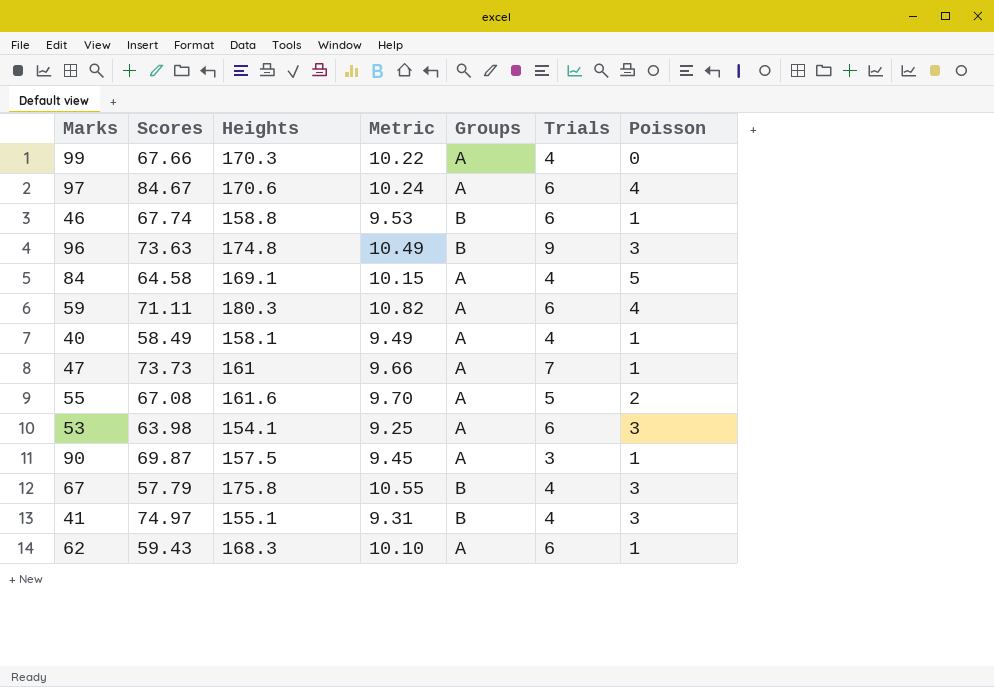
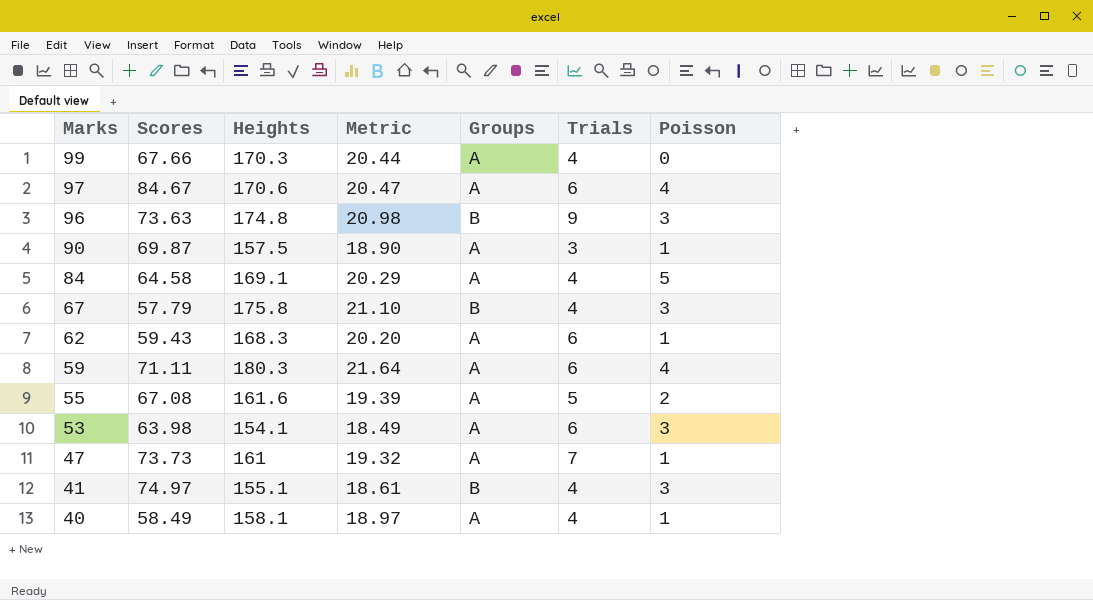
row order: none -> Marks descending
column Metric | formula: [Heights] * 0.06 -> [Heights] * 0.12
row 46: 67.74 | 158.8 | 9.53 | B | 6 | 1 -> none

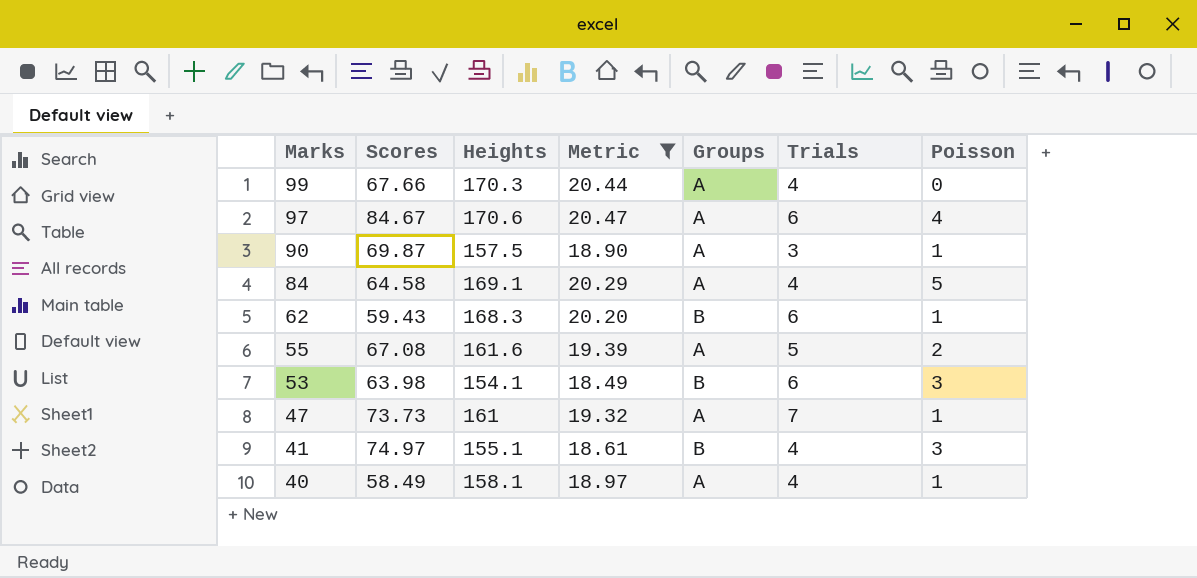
filter: none -> Metric <= 20.47
62 | Groups: A -> B
53 | Groups: A -> B

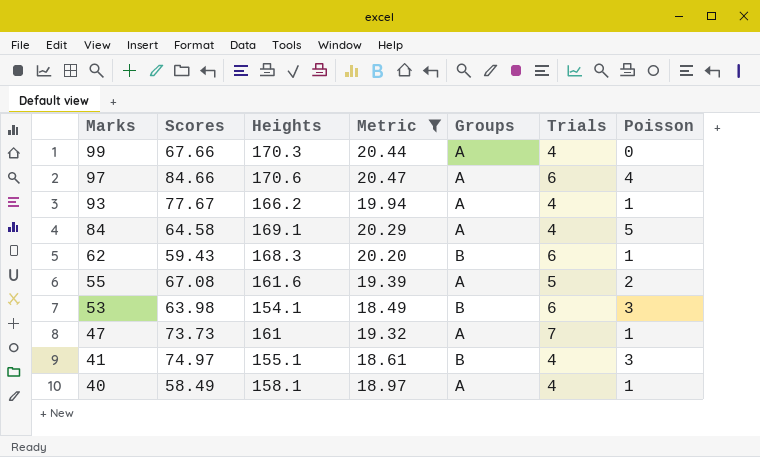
row 90: 69.87 | 157.5 | 18.90 | A | 3 | 1 -> none
97 | Scores: 84.67 -> 84.66
row 93: none -> 77.67 | 166.2 | 19.94 | A | 4 | 1

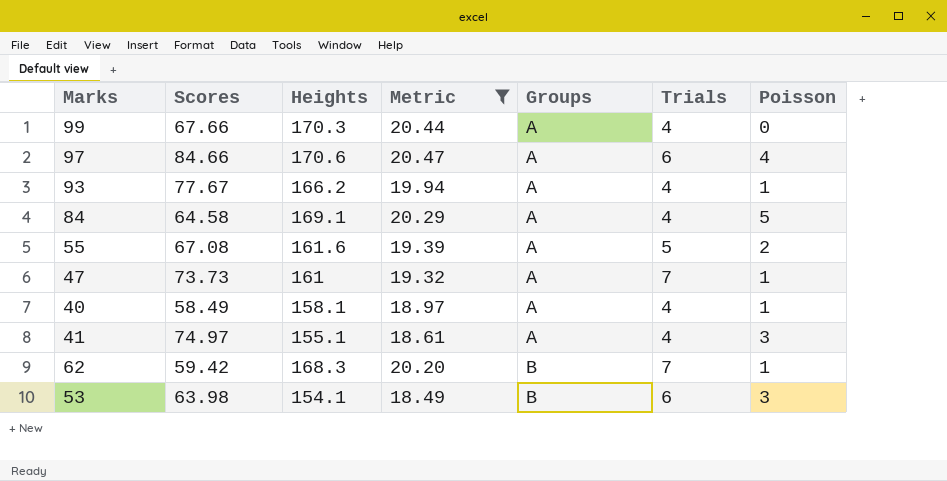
row order: Marks descending -> Groups ascending
41 | Groups: B -> A
62 | Scores: 59.43 -> 59.42
62 | Trials: 6 -> 7

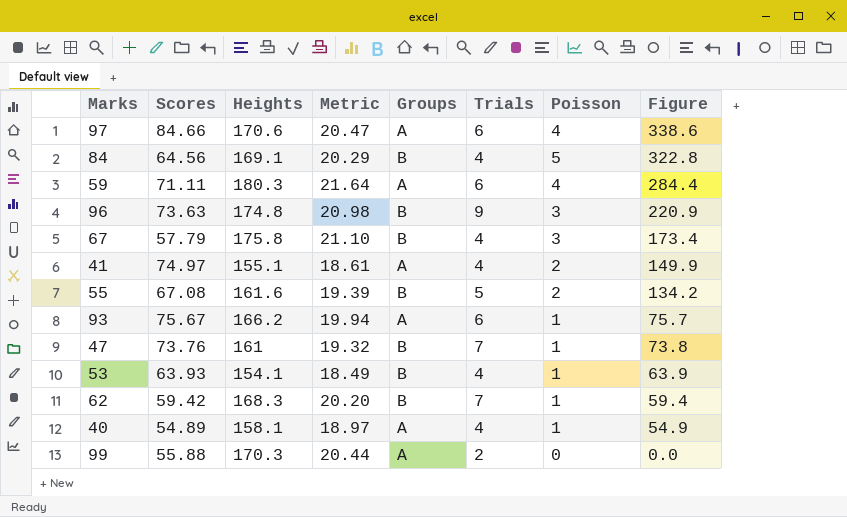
filter: Metric <= 20.47 -> none
row order: Groups ascending -> Figure descending
column Figure | formula: none -> [Scores] * [Poisson]
84 | Scores: 64.58 -> 64.56
84 | Groups: A -> B
41 | Poisson: 3 -> 2
55 | Groups: A -> B
93 | Scores: 77.67 -> 75.67
93 | Trials: 4 -> 6
47 | Scores: 73.73 -> 73.76
47 | Groups: A -> B
53 | Scores: 63.98 -> 63.93
53 | Trials: 6 -> 4
53 | Poisson: 3 -> 1
40 | Scores: 58.49 -> 54.89
99 | Scores: 67.66 -> 55.88
99 | Trials: 4 -> 2

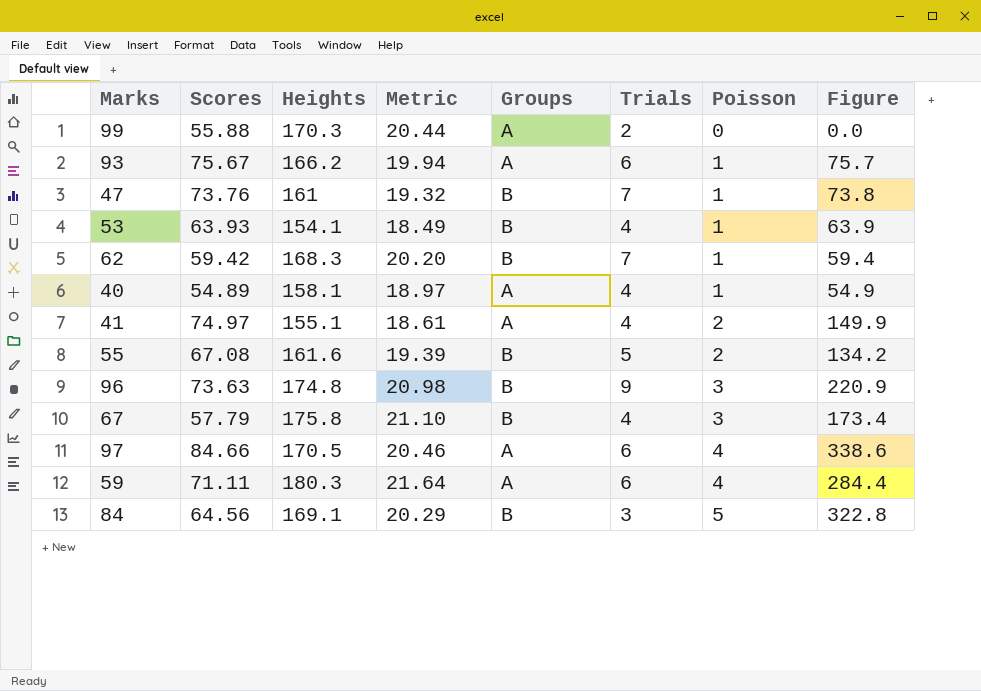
row order: Figure descending -> Poisson ascending
97 | Heights: 170.6 -> 170.5
97 | Metric: 20.47 -> 20.46
84 | Trials: 4 -> 3

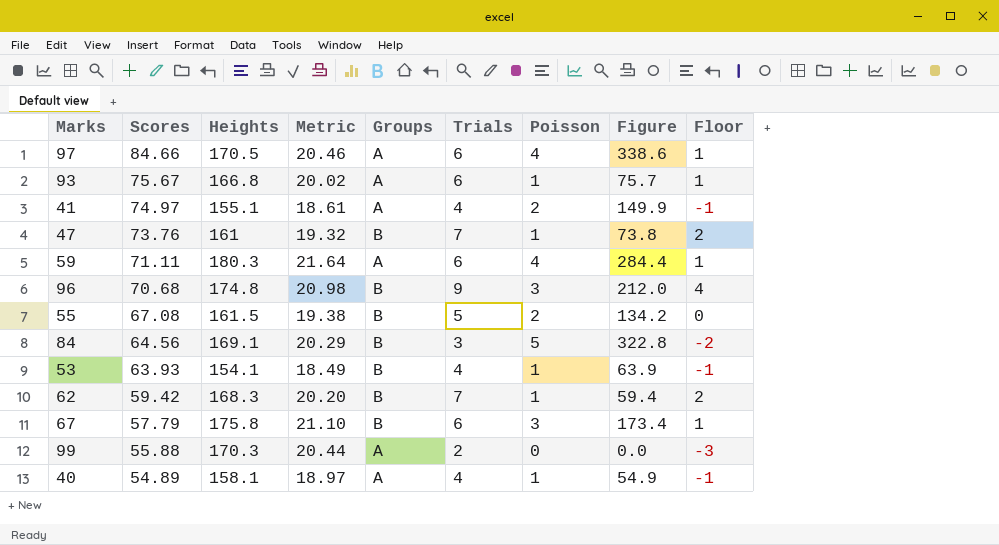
row order: Poisson ascending -> Scores descending
column Floor | formula: none -> [Trials] - 5
93 | Heights: 166.2 -> 166.8
93 | Metric: 19.94 -> 20.02
96 | Scores: 73.63 -> 70.68
96 | Figure: 220.9 -> 212.0
55 | Heights: 161.6 -> 161.5
55 | Metric: 19.39 -> 19.38
67 | Trials: 4 -> 6

